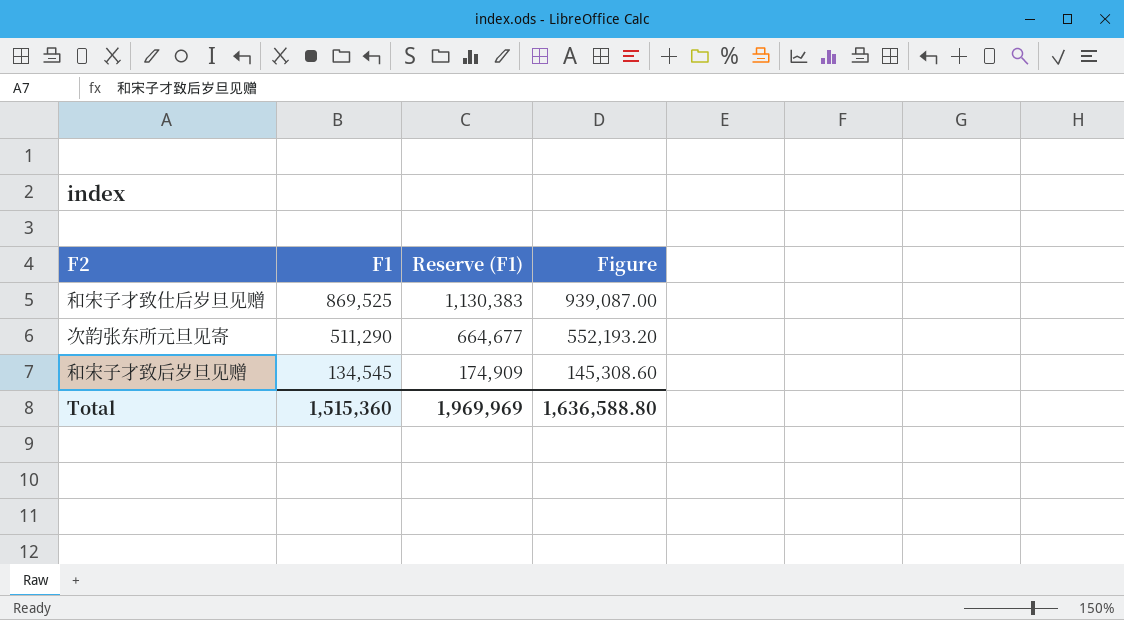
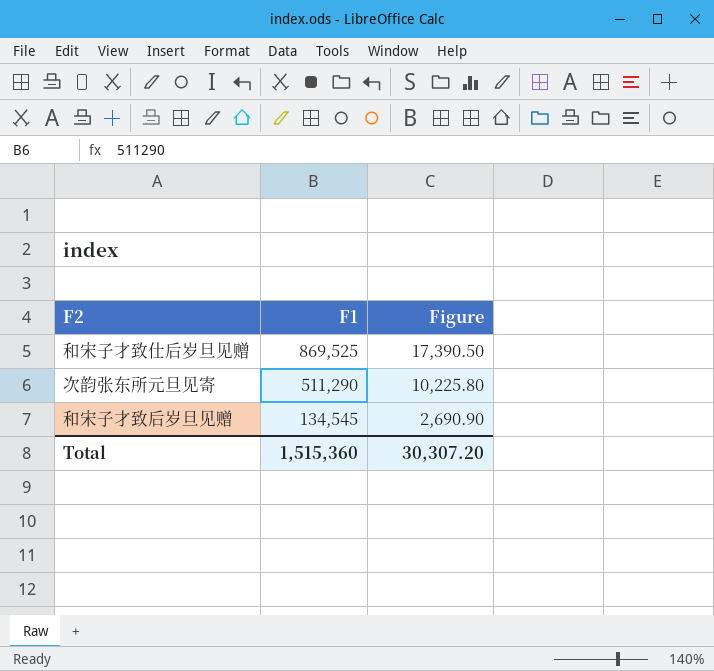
column Reserve (F1) | formula: [F1] * 1.3 -> none
column Figure | formula: [F1] * 1.08 -> [F1] * 0.02
Total | Figure: 1,636,588.80 -> 30,307.20

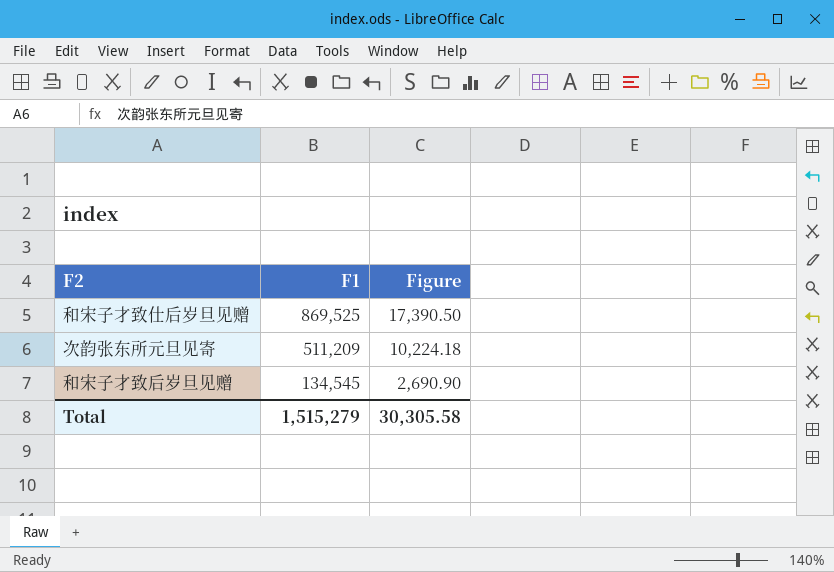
次韵张东所元旦见寄 | F1: 511,290 -> 511,209
次韵张东所元旦见寄 | Figure: 10,225.80 -> 10,224.18
Total | F1: 1,515,360 -> 1,515,279
Total | Figure: 30,307.20 -> 30,305.58

